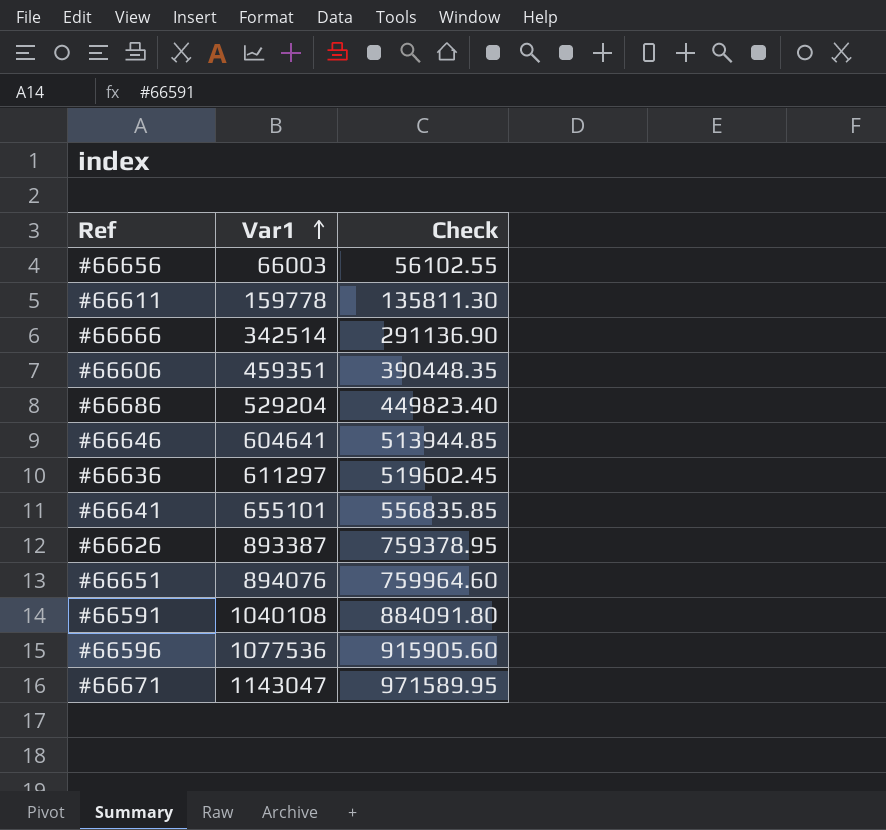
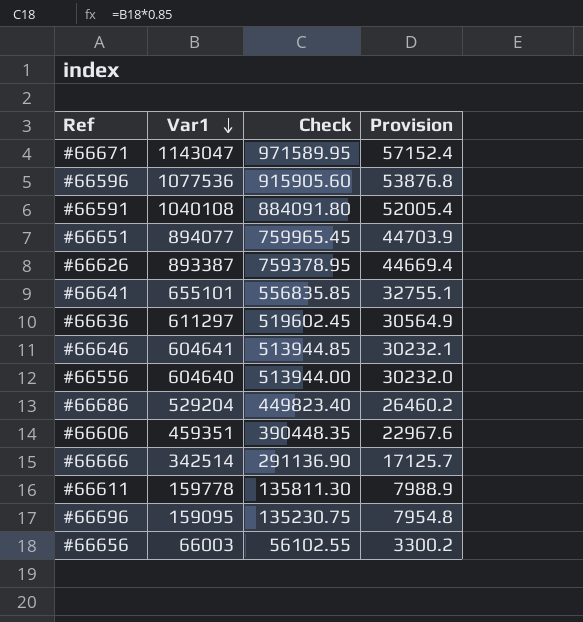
row order: Var1 ascending -> Var1 descending
column Provision | formula: none -> [Var1] * 0.05
#66651 | Var1: 894076 -> 894077
#66651 | Check: 759964.60 -> 759965.45
row #66556: none -> 604640 | 513944.00 | 30232.0
row #66696: none -> 159095 | 135230.75 | 7954.8

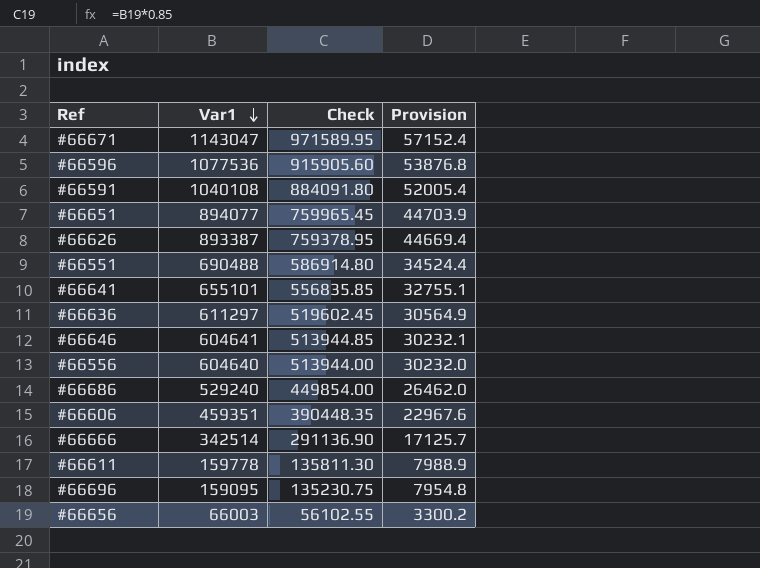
row #66551: none -> 690488 | 586914.80 | 34524.4
#66686 | Var1: 529204 -> 529240
#66686 | Check: 449823.40 -> 449854.00
#66686 | Provision: 26460.2 -> 26462.0

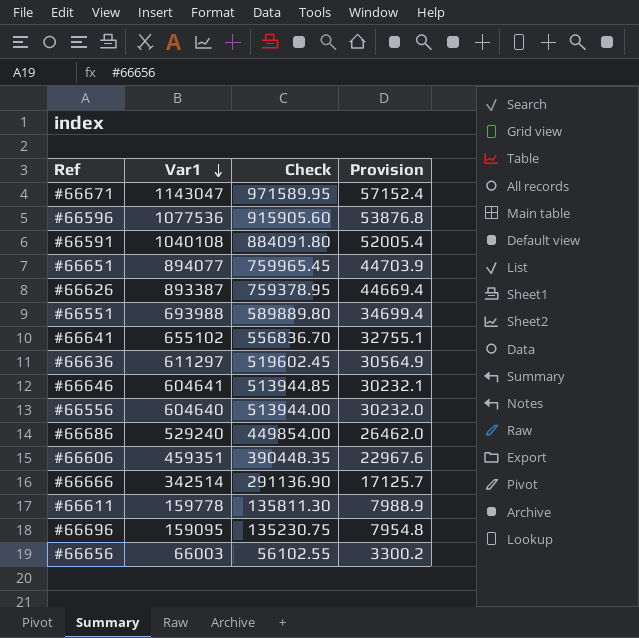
#66551 | Var1: 690488 -> 693988
#66551 | Check: 586914.80 -> 589889.80
#66551 | Provision: 34524.4 -> 34699.4
#66641 | Var1: 655101 -> 655102
#66641 | Check: 556835.85 -> 556836.70

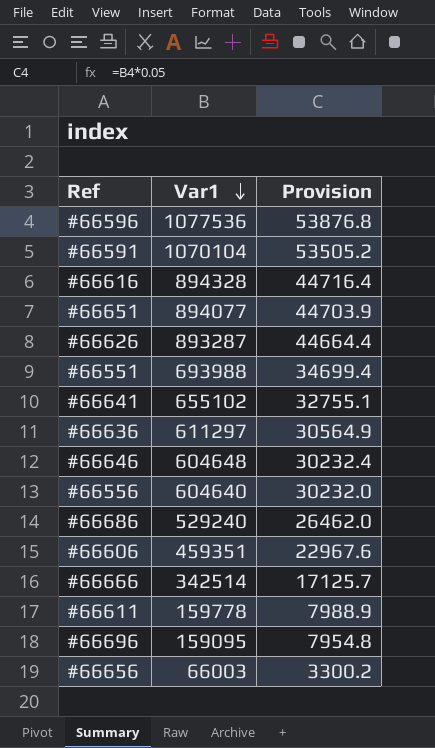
column Check | formula: [Var1] * 0.85 -> none
row #66671: 1143047 | 971589.95 | 57152.4 -> none
#66591 | Var1: 1040108 -> 1070104
#66591 | Provision: 52005.4 -> 53505.2
row #66616: none -> 894328 | 44716.4
#66626 | Var1: 893387 -> 893287
#66626 | Provision: 44669.4 -> 44664.4
#66646 | Var1: 604641 -> 604648
#66646 | Provision: 30232.1 -> 30232.4

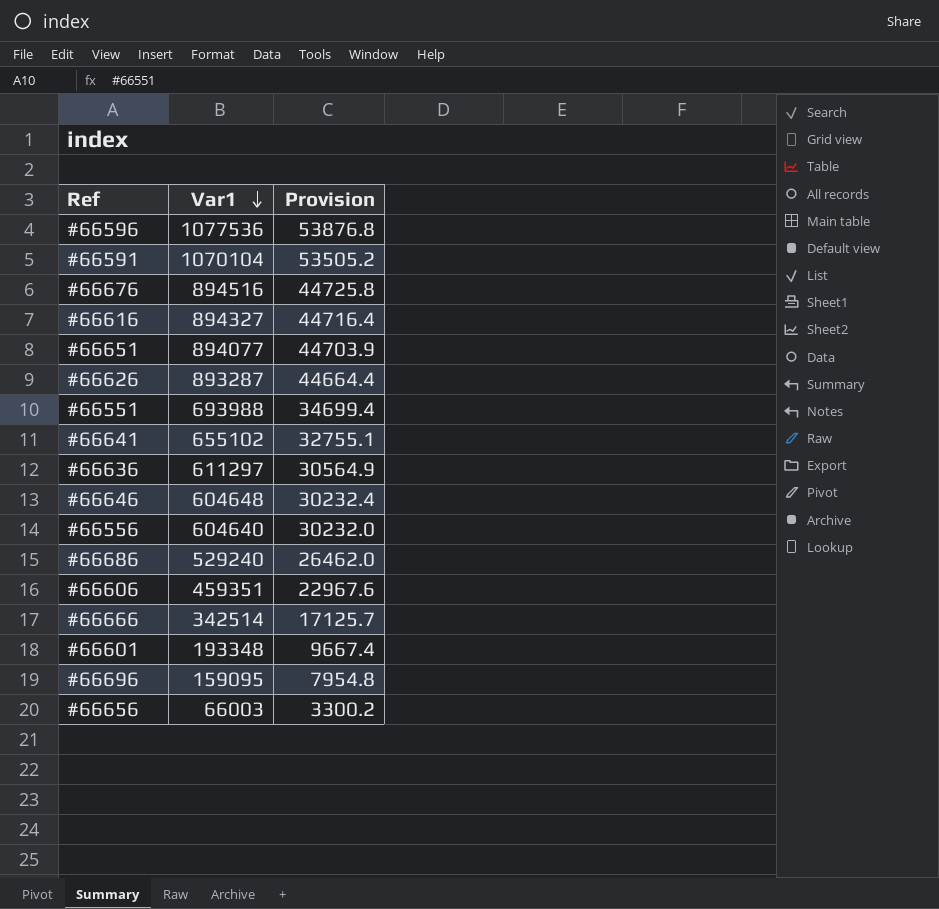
row #66611: 159778 | 7988.9 -> none
row #66676: none -> 894516 | 44725.8
#66616 | Var1: 894328 -> 894327
row #66601: none -> 193348 | 9667.4

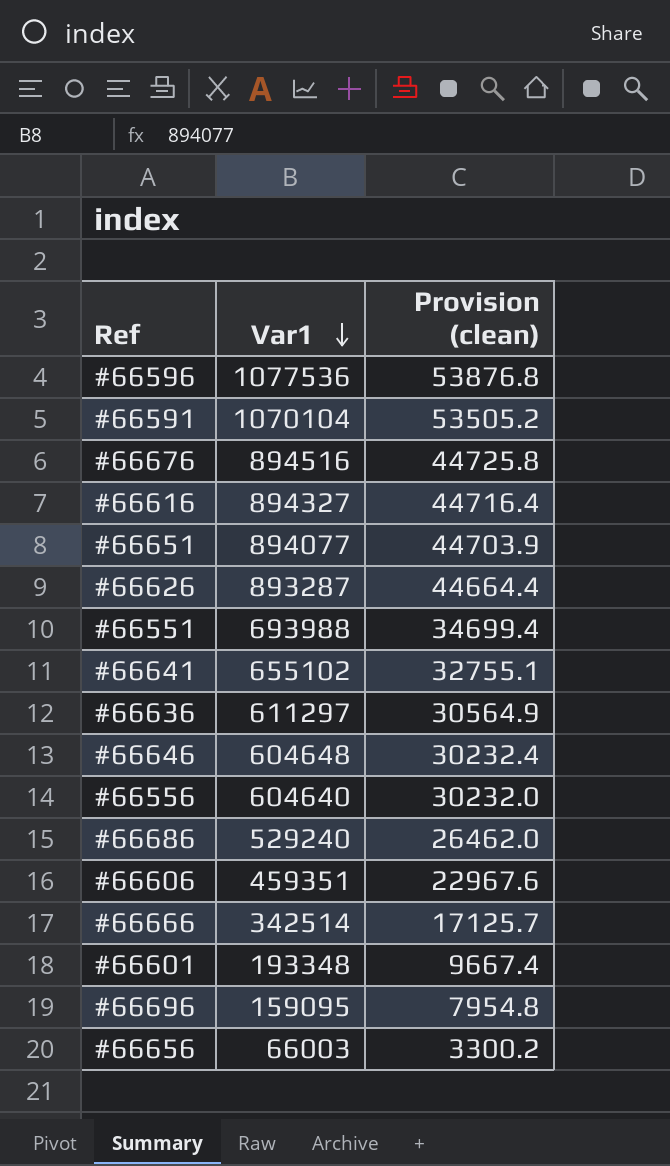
column name: Provision -> Provision (clean)

